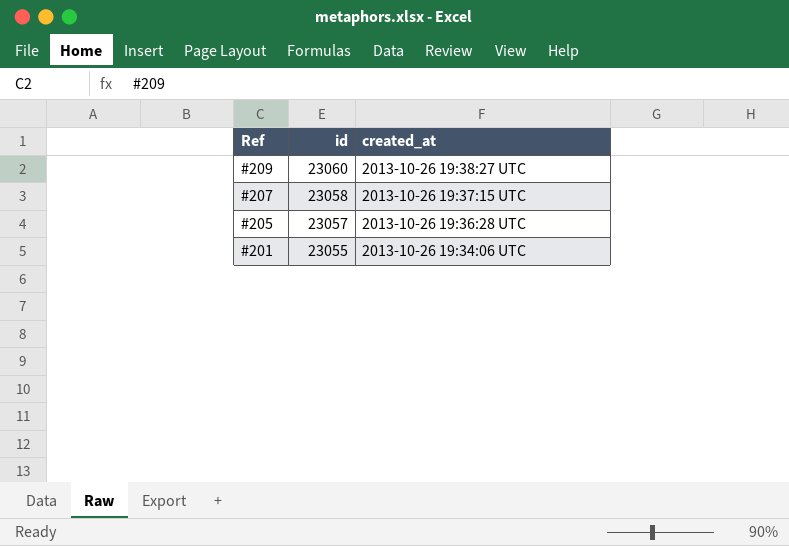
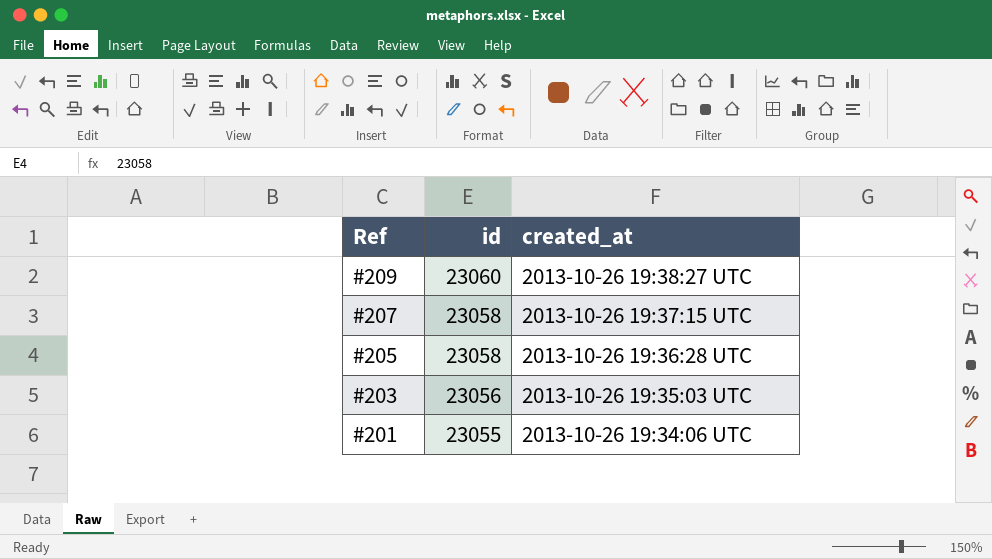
#205 | id: 23057 -> 23058
row #203: none -> 23056 | 2013-10-26 19:35:03 UTC

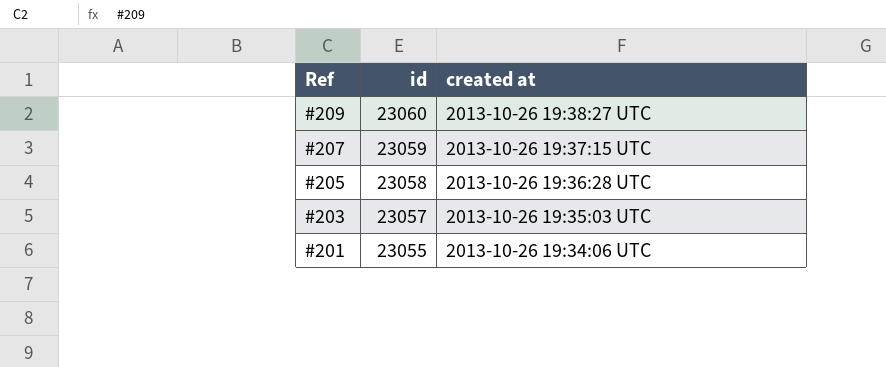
column name: created_at -> created at
#207 | id: 23058 -> 23059
#203 | id: 23056 -> 23057

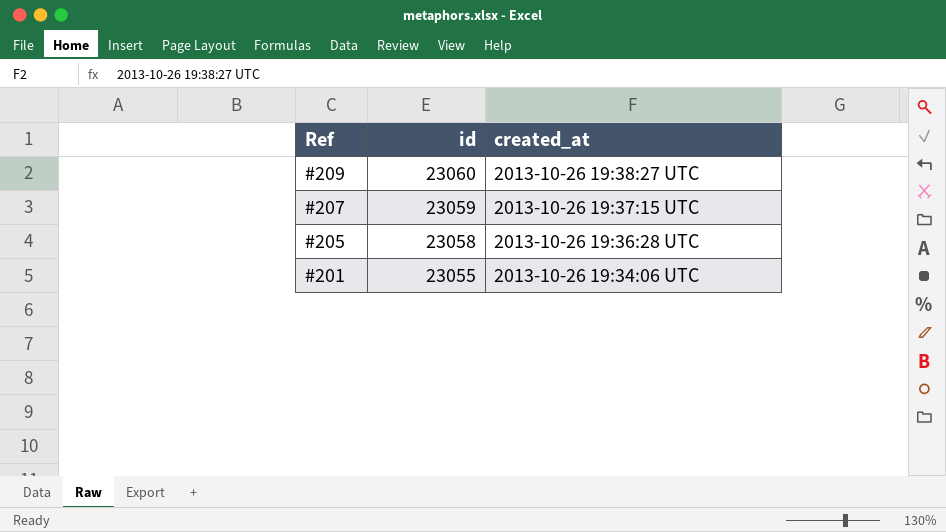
column name: created at -> created_at
row #203: 23057 | 2013-10-26 19:35:03 UTC -> none

